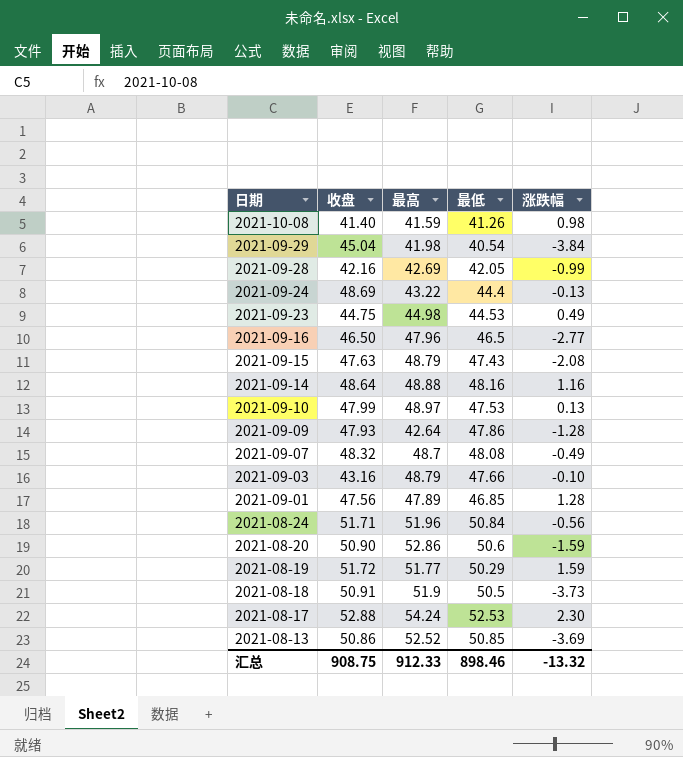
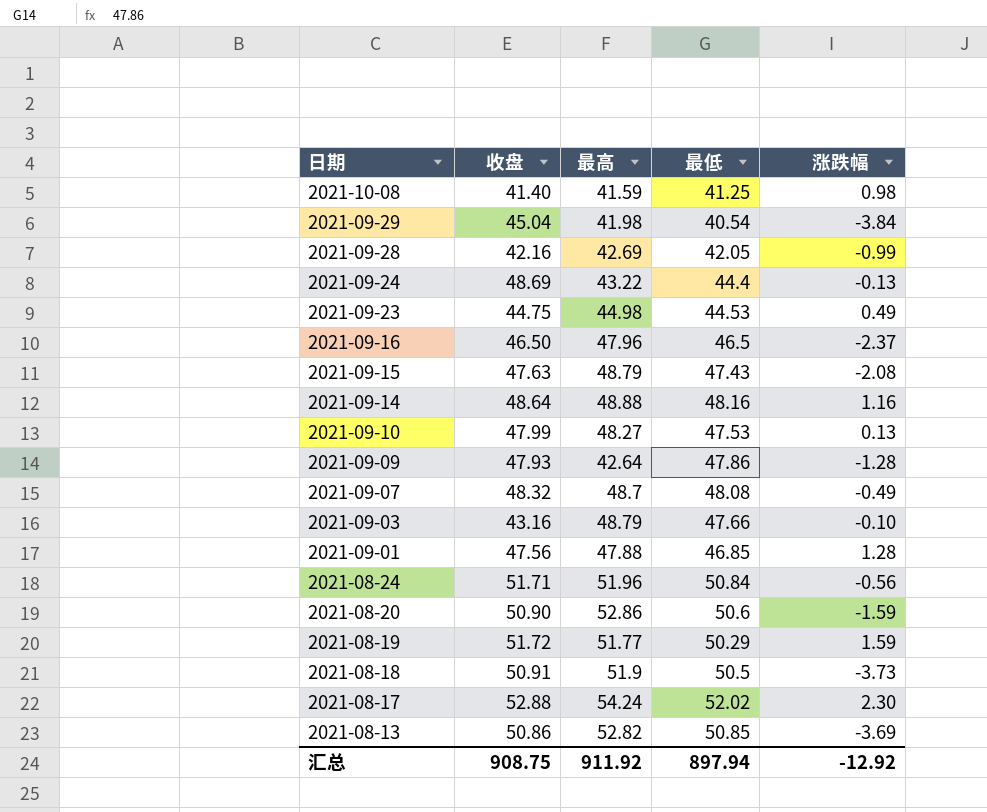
2021-10-08 | 最低: 41.26 -> 41.25
2021-09-16 | 涨跌幅: -2.77 -> -2.37
2021-09-10 | 最高: 48.97 -> 48.27
2021-09-01 | 最高: 47.89 -> 47.88
2021-08-17 | 最低: 52.53 -> 52.02
2021-08-13 | 最高: 52.52 -> 52.82
汇总 | 最高: 912.33 -> 911.92
汇总 | 最低: 898.46 -> 897.94
汇总 | 涨跌幅: -13.32 -> -12.92

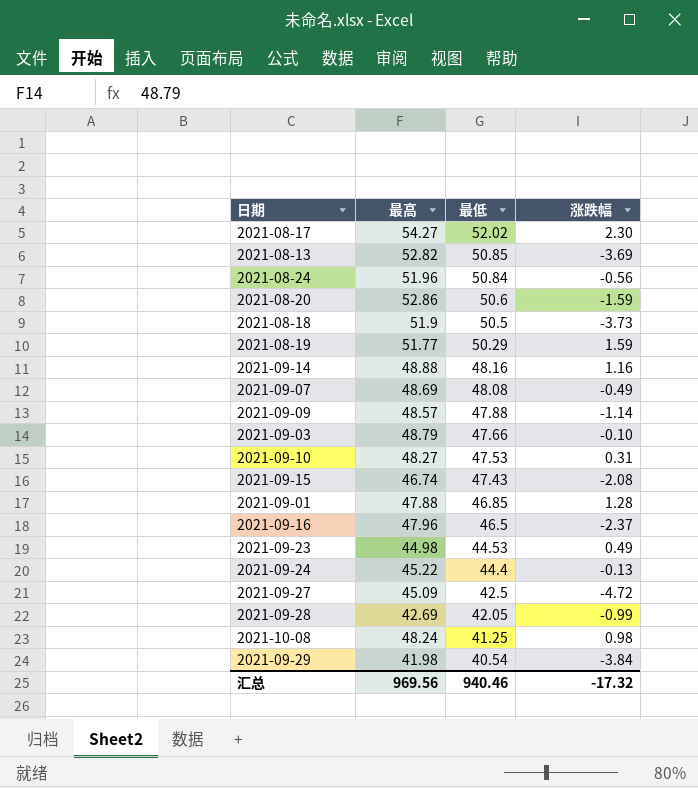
row order: 日期 descending -> 最低 descending
column 收盘 | position: 2 -> none
2021-08-17 | 最高: 54.24 -> 54.27
2021-09-07 | 最高: 48.7 -> 48.69
2021-09-09 | 最高: 42.64 -> 48.57
2021-09-09 | 最低: 47.86 -> 47.88
2021-09-09 | 涨跌幅: -1.28 -> -1.14
2021-09-10 | 涨跌幅: 0.13 -> 0.31
2021-09-15 | 最高: 48.79 -> 46.74
2021-09-24 | 最高: 43.22 -> 45.22
row 2021-09-27: none -> 45.09 | 42.5 | -4.72
2021-10-08 | 最高: 41.59 -> 48.24
汇总 | 最高: 911.92 -> 969.56
汇总 | 最低: 897.94 -> 940.46
汇总 | 涨跌幅: -12.92 -> -17.32

